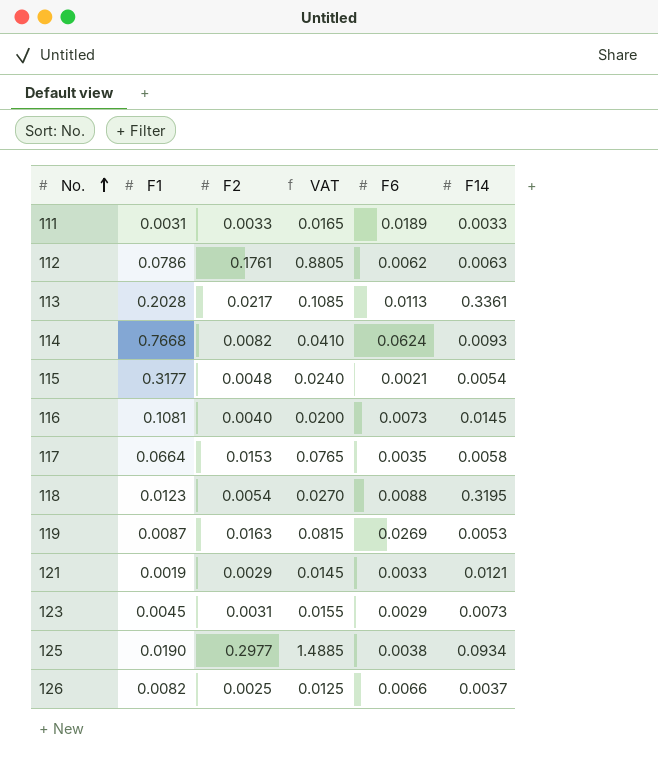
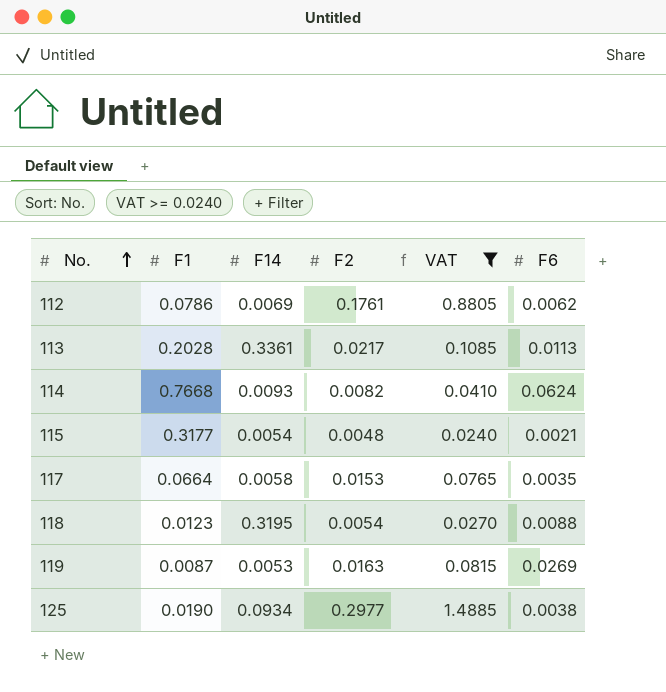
filter: none -> VAT >= 0.0240
column F14 | position: 6 -> 3
112 | F14: 0.0063 -> 0.0069

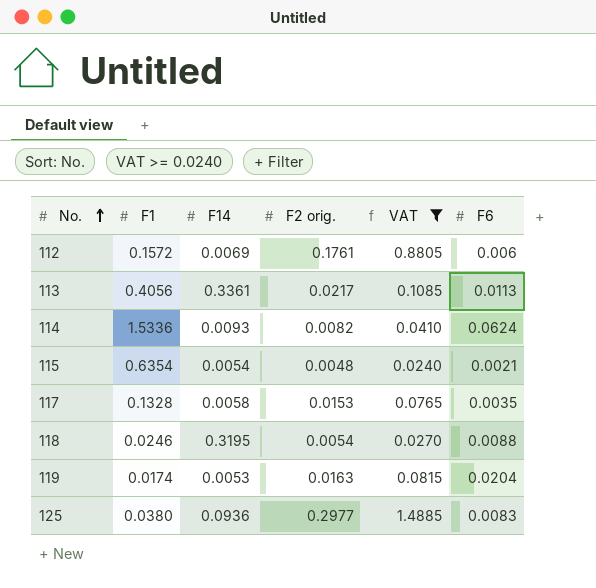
column name: F2 -> F2 orig.
112 | F1: 0.0786 -> 0.1572
112 | F6: 0.0062 -> 0.006
113 | F1: 0.2028 -> 0.4056
114 | F1: 0.7668 -> 1.5336
115 | F1: 0.3177 -> 0.6354
117 | F1: 0.0664 -> 0.1328
118 | F1: 0.0123 -> 0.0246
119 | F1: 0.0087 -> 0.0174
119 | F6: 0.0269 -> 0.0204
125 | F1: 0.0190 -> 0.0380
125 | F14: 0.0934 -> 0.0936
125 | F6: 0.0038 -> 0.0083

